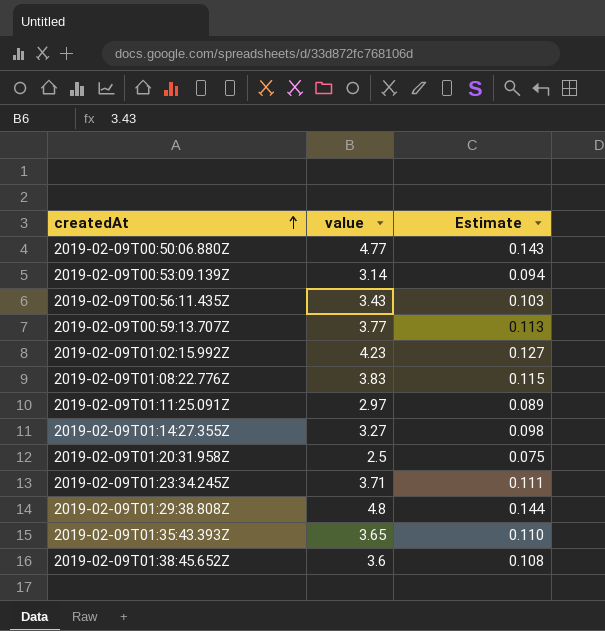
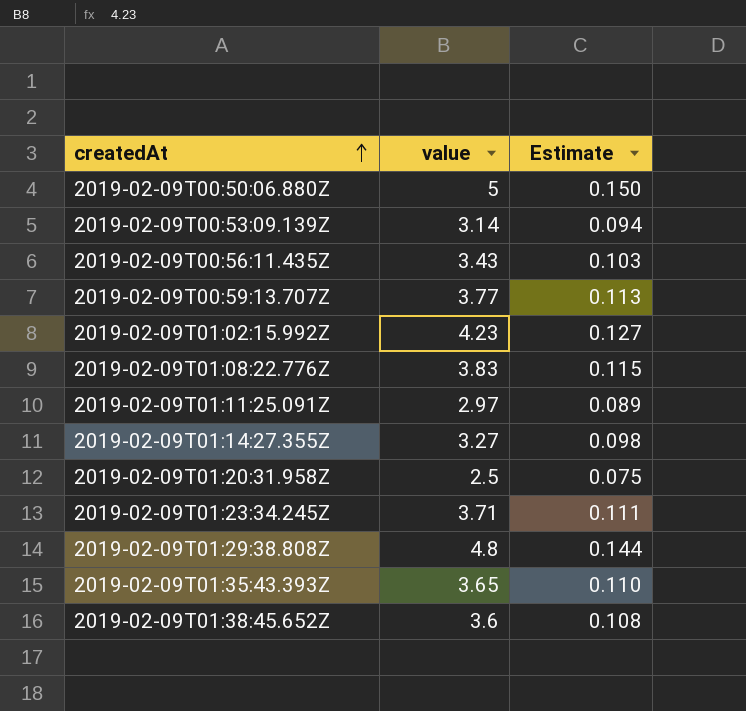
2019-02-09T00:50:06.880Z | value: 4.77 -> 5
2019-02-09T00:50:06.880Z | Estimate: 0.143 -> 0.150

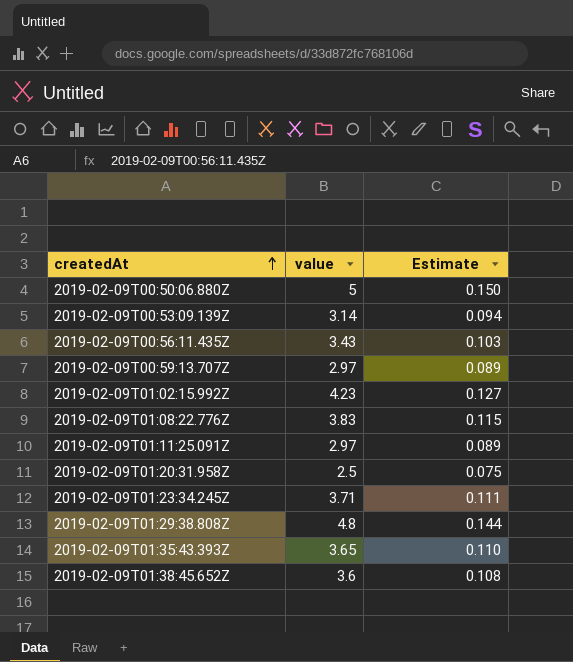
row 2019-02-09T01:14:27.355Z: 3.27 | 0.098 -> none
2019-02-09T00:59:13.707Z | value: 3.77 -> 2.97
2019-02-09T00:59:13.707Z | Estimate: 0.113 -> 0.089

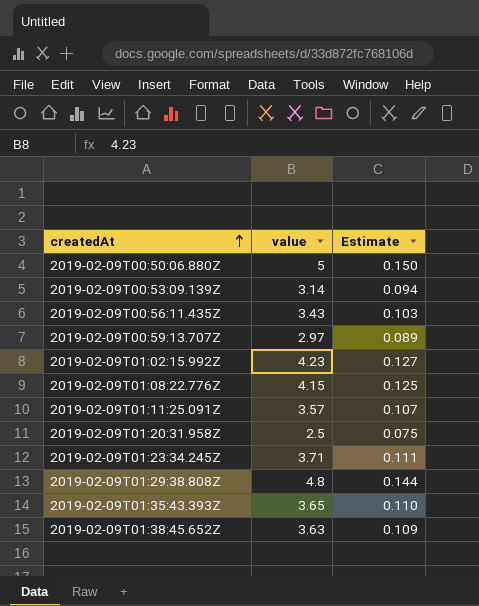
2019-02-09T01:08:22.776Z | value: 3.83 -> 4.15
2019-02-09T01:08:22.776Z | Estimate: 0.115 -> 0.125
2019-02-09T01:11:25.091Z | value: 2.97 -> 3.57
2019-02-09T01:11:25.091Z | Estimate: 0.089 -> 0.107
2019-02-09T01:38:45.652Z | value: 3.6 -> 3.63
2019-02-09T01:38:45.652Z | Estimate: 0.108 -> 0.109

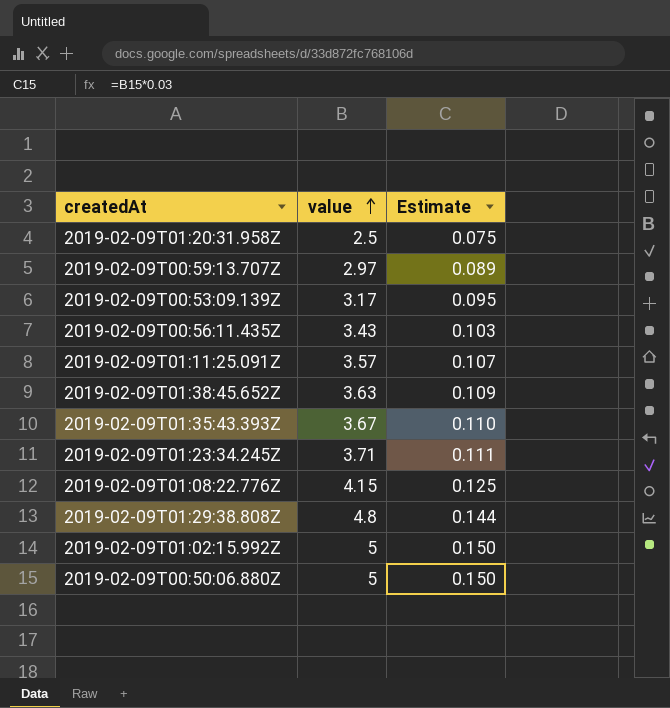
row order: createdAt ascending -> value ascending
2019-02-09T00:53:09.139Z | value: 3.14 -> 3.17
2019-02-09T00:53:09.139Z | Estimate: 0.094 -> 0.095
2019-02-09T01:35:43.393Z | value: 3.65 -> 3.67
2019-02-09T01:02:15.992Z | value: 4.23 -> 5
2019-02-09T01:02:15.992Z | Estimate: 0.127 -> 0.150

